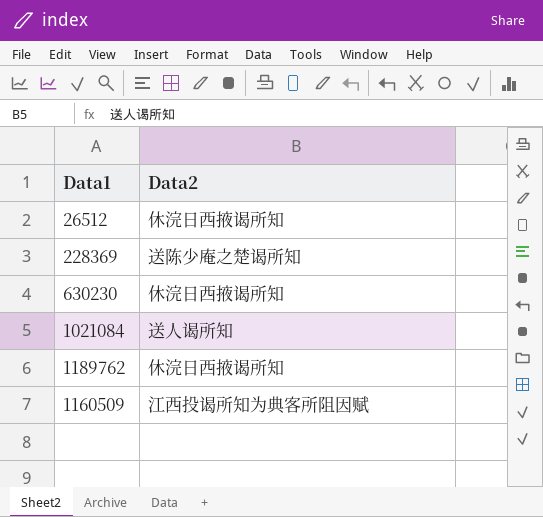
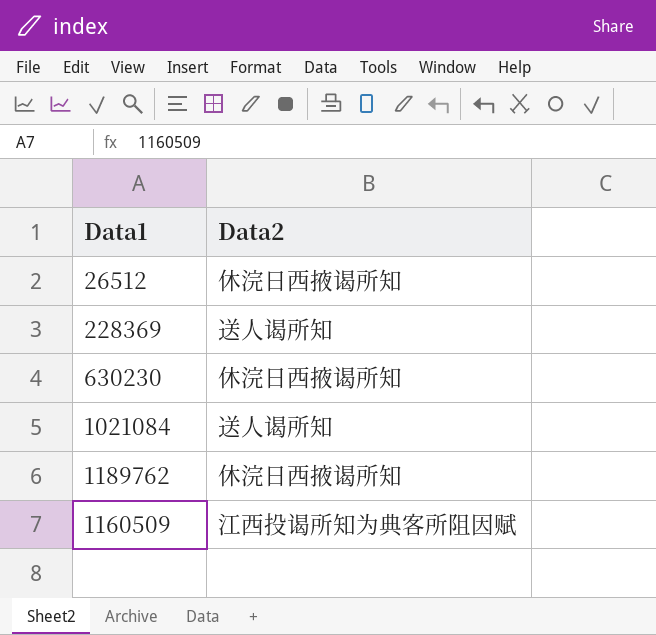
228369 | Data2: 送陈少庵之楚谒所知 -> 送人谒所知

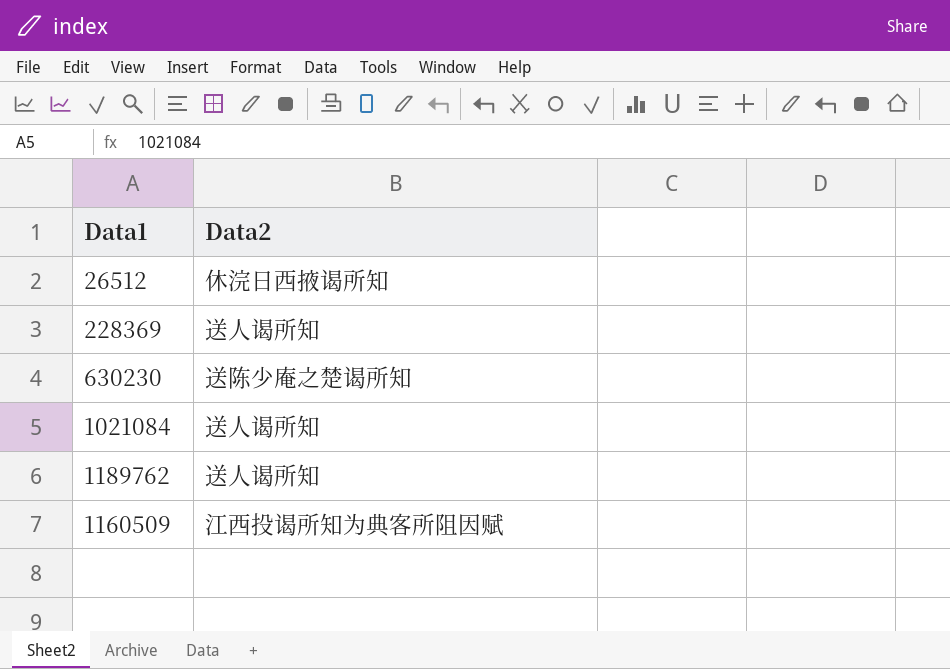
630230 | Data2: 休浣日西掖谒所知 -> 送陈少庵之楚谒所知
1189762 | Data2: 休浣日西掖谒所知 -> 送人谒所知

